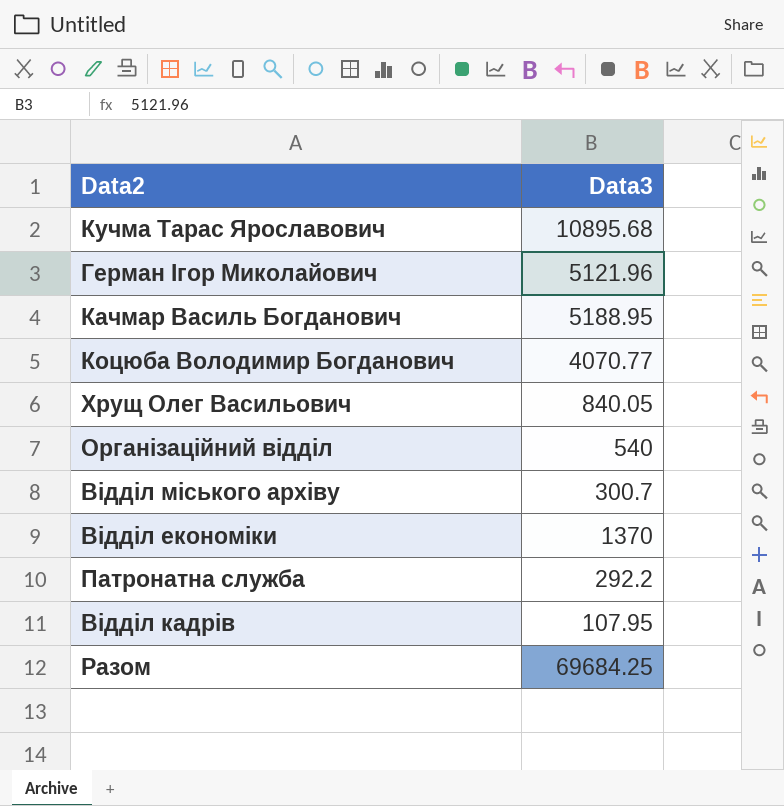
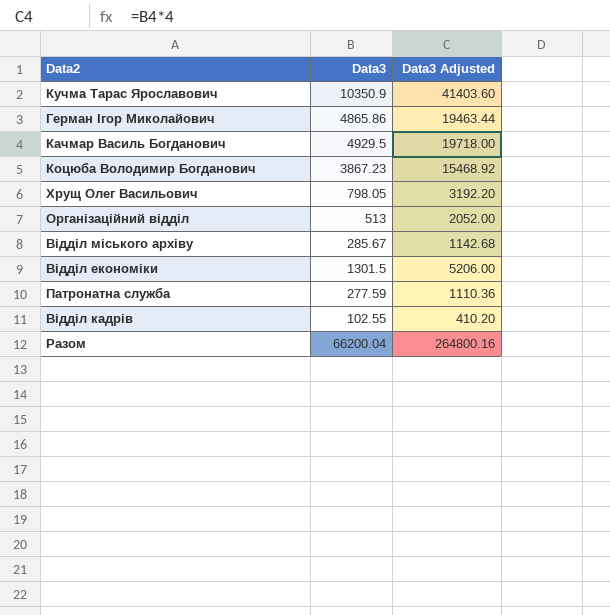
column Data3 Adjusted | formula: none -> [Data3] * 4
Кучма Тарас Ярославович | Data3: 10895.68 -> 10350.9
Герман Ігор Миколайович | Data3: 5121.96 -> 4865.86
Качмар Василь Богданович | Data3: 5188.95 -> 4929.5
Коцюба Володимир Богданович | Data3: 4070.77 -> 3867.23
Хрущ Олег Васильович | Data3: 840.05 -> 798.05
Організаційний відділ | Data3: 540 -> 513
Відділ міського архіву | Data3: 300.7 -> 285.67
Відділ економіки | Data3: 1370 -> 1301.5
Патронатна служба | Data3: 292.2 -> 277.59
Відділ кадрів | Data3: 107.95 -> 102.55
Разом | Data3: 69684.25 -> 66200.04

